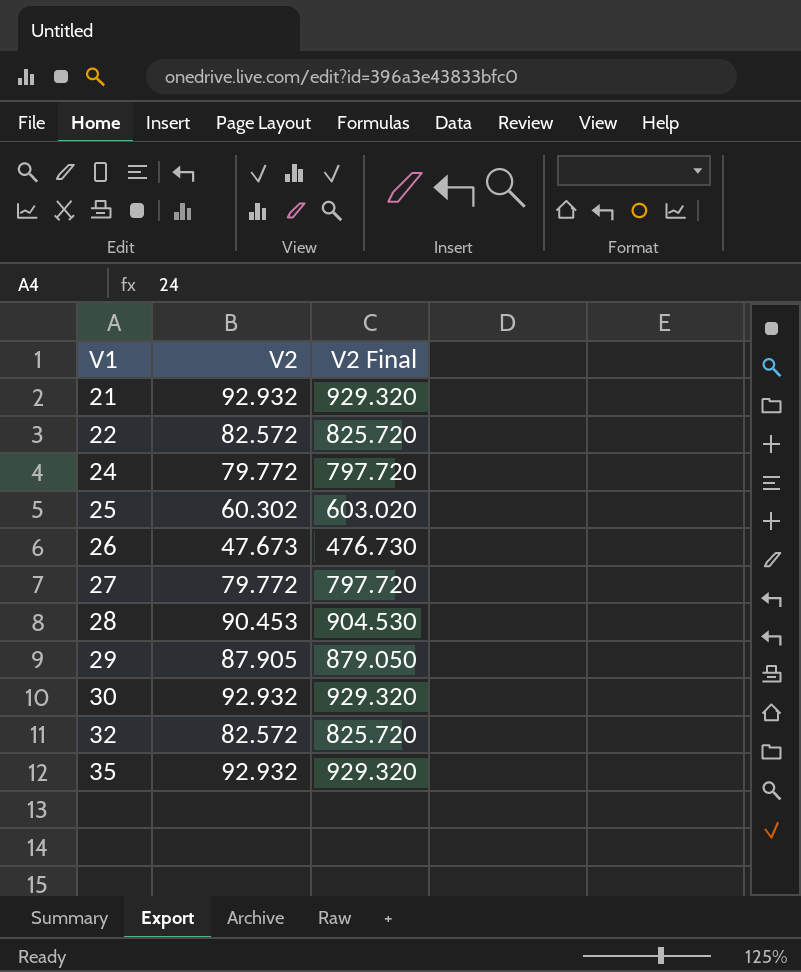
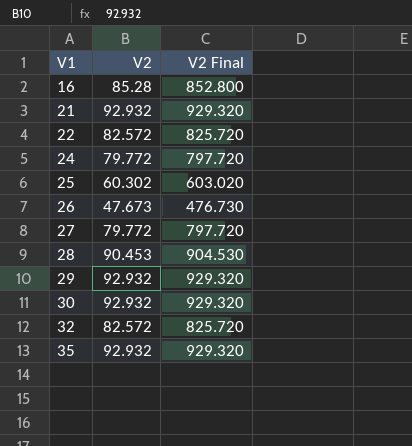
row 16: none -> 85.28 | 852.800
29 | V2: 87.905 -> 92.932
29 | V2 Final: 879.050 -> 929.320

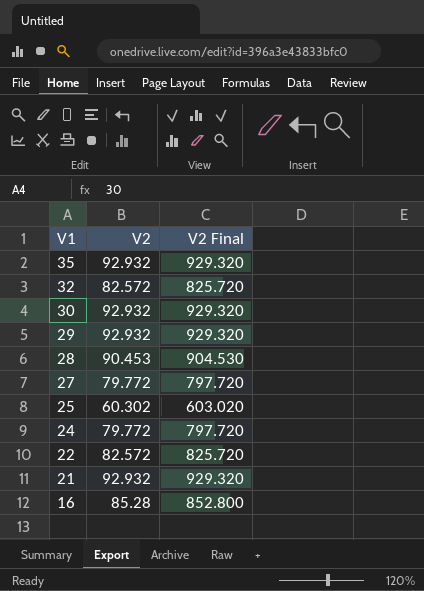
row order: V1 ascending -> V1 descending
row 26: 47.673 | 476.730 -> none

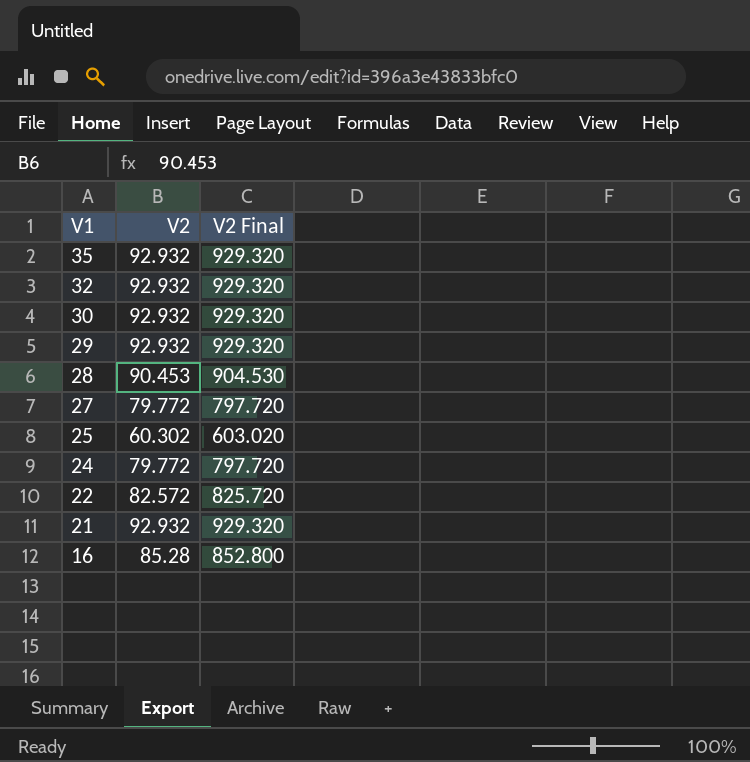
32 | V2: 82.572 -> 92.932
32 | V2 Final: 825.720 -> 929.320

